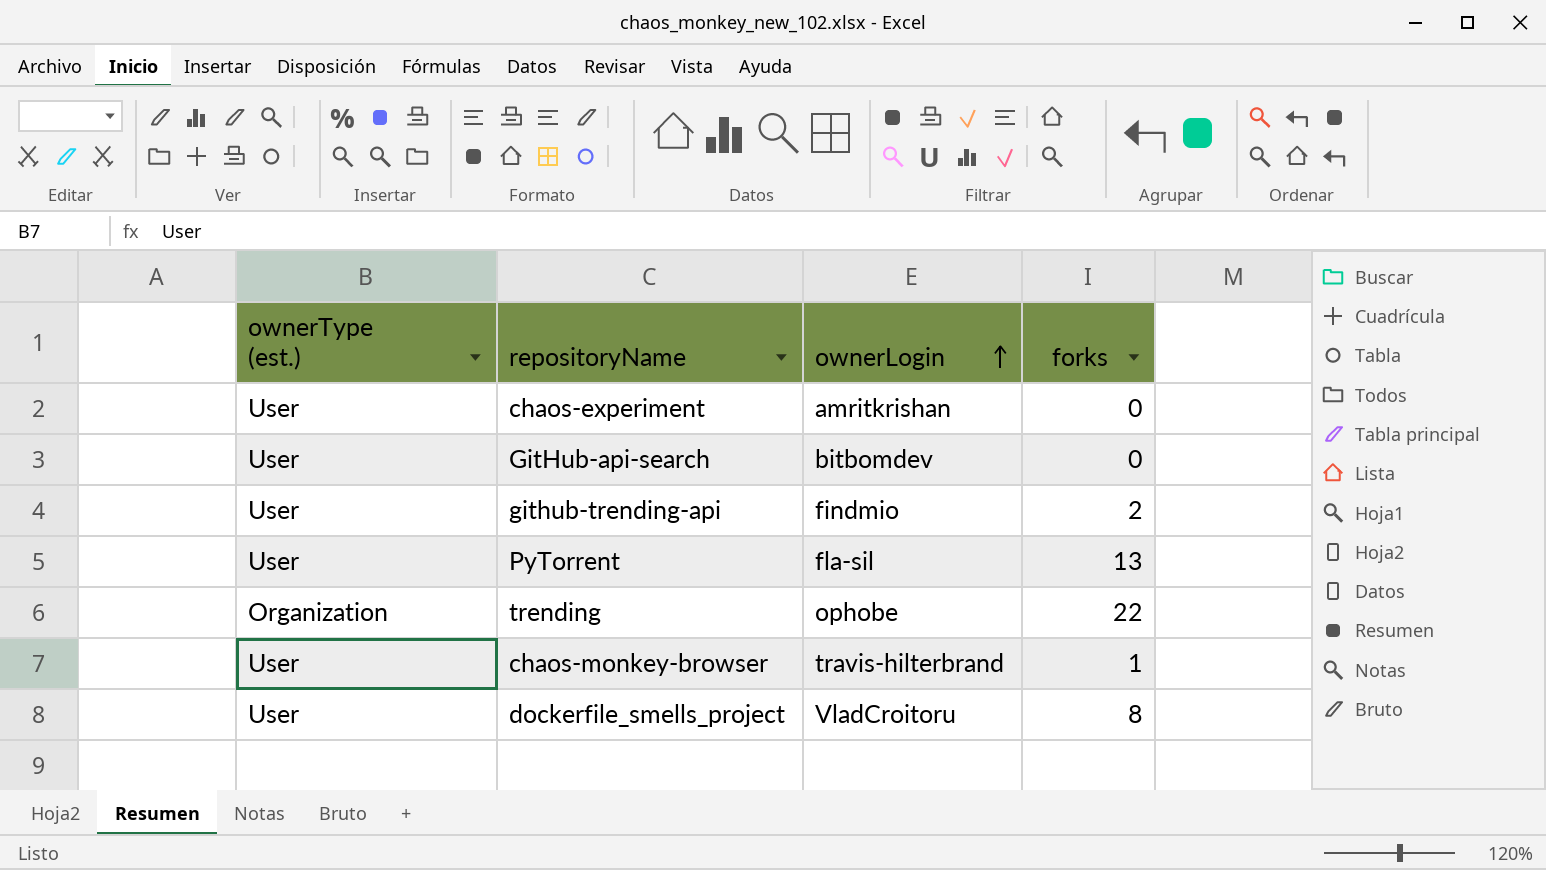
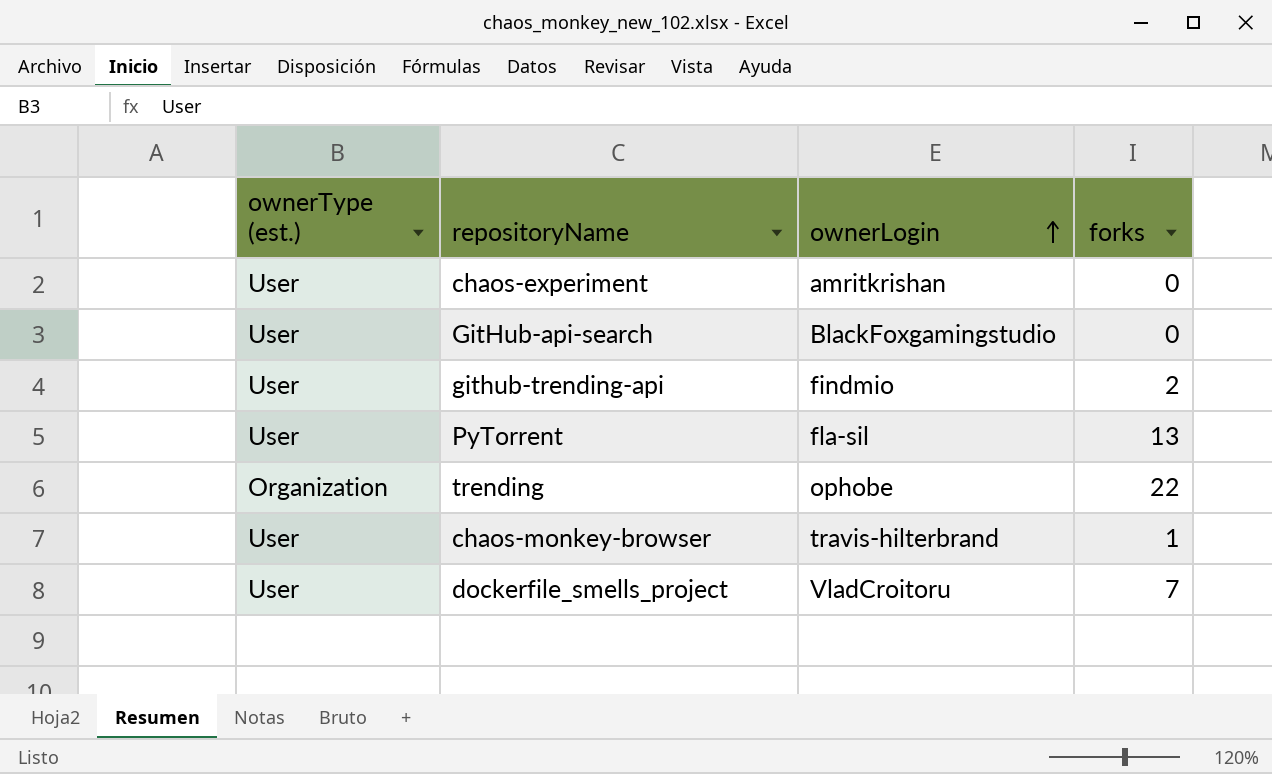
GitHub-api-search | ownerLogin: bitbomdev -> BlackFoxgamingstudio
dockerfile_smells_project | forks: 8 -> 7

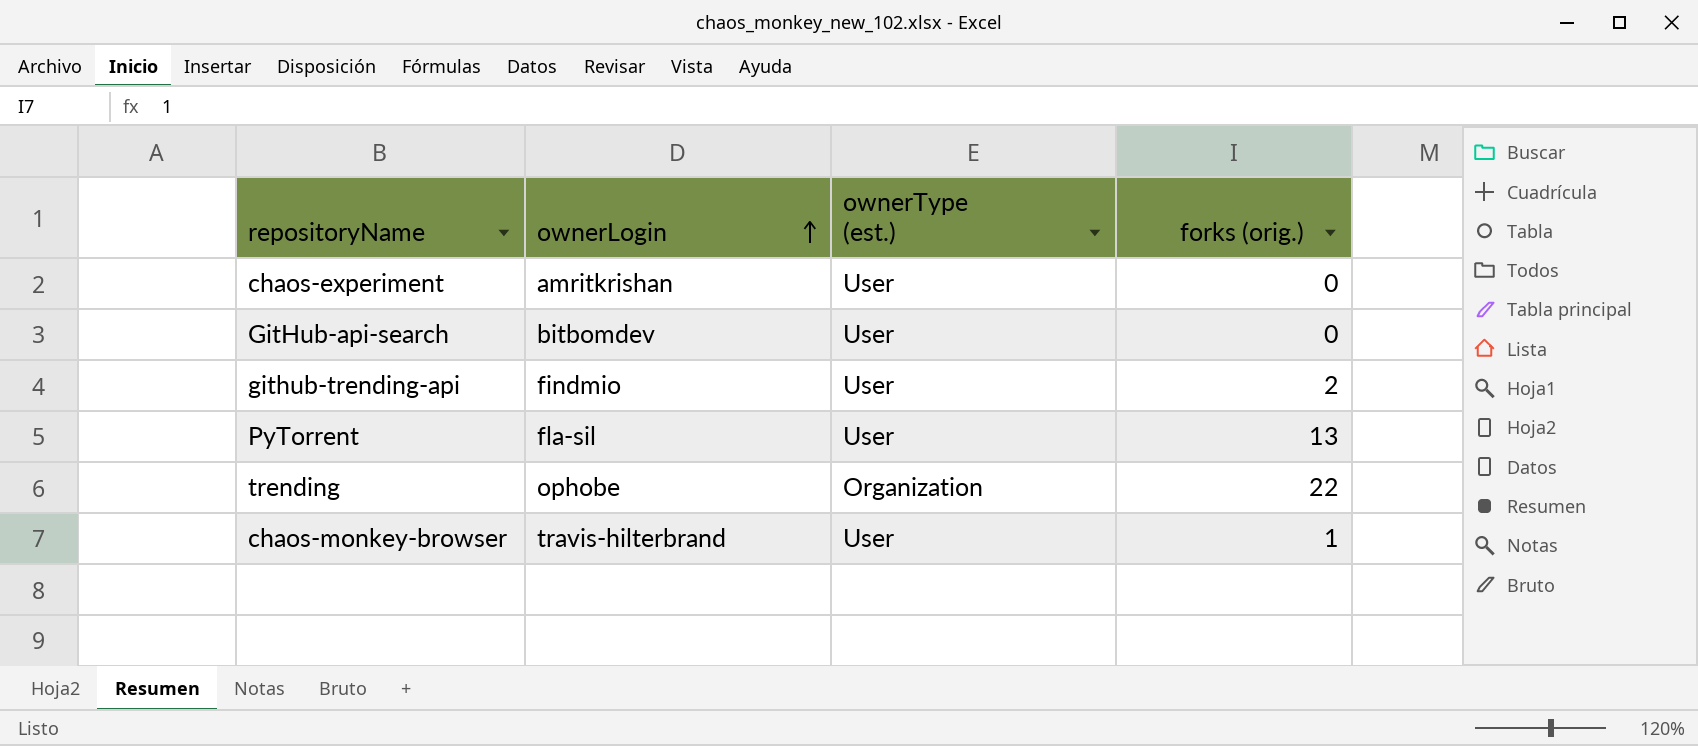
column ownerType (est.) | position: 1 -> 3
column name: forks -> forks (orig.)
row dockerfile_smells_project: User | VladCroitoru | 7 -> none
GitHub-api-search | ownerLogin: BlackFoxgamingstudio -> bitbomdev

